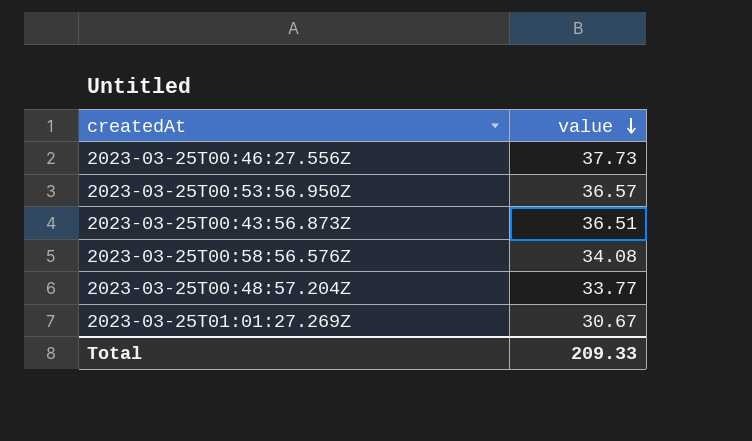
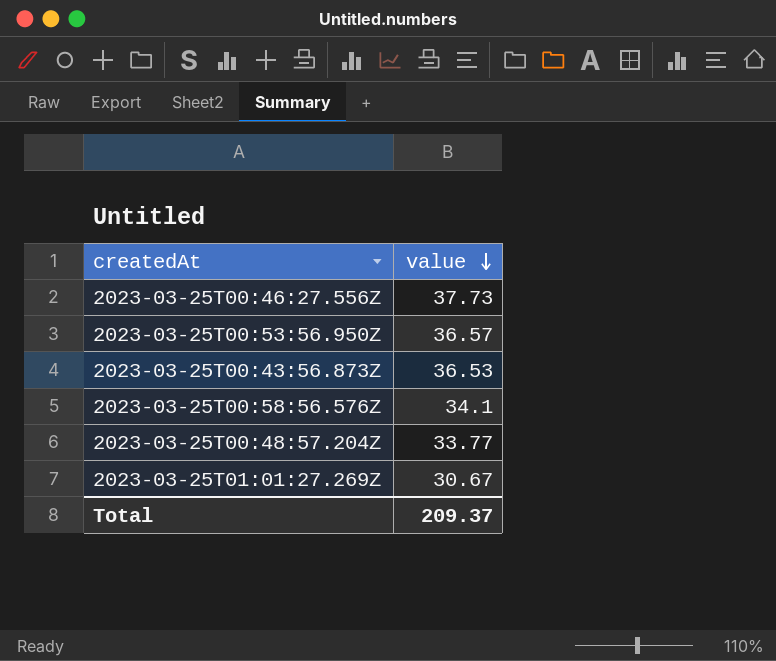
2023-03-25T00:43:56.873Z | value: 36.51 -> 36.53
2023-03-25T00:58:56.576Z | value: 34.08 -> 34.1
Total | value: 209.33 -> 209.37

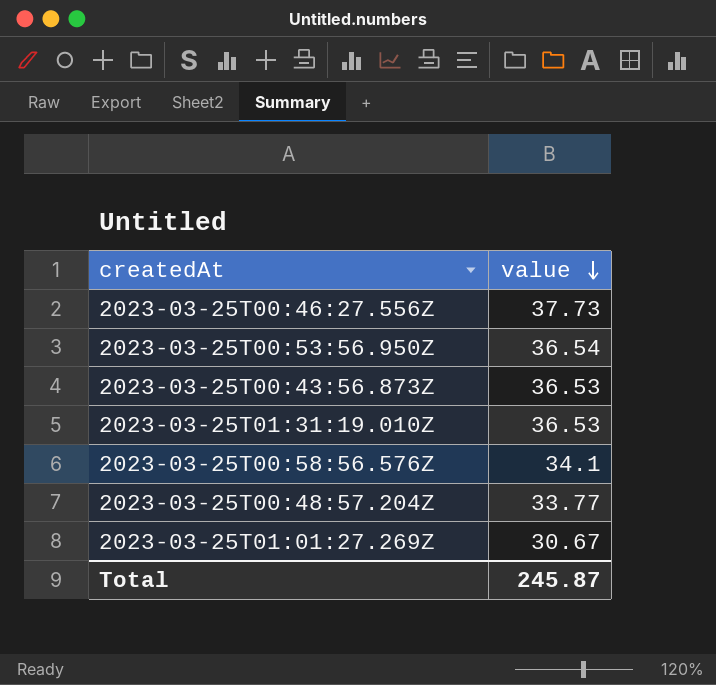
2023-03-25T00:53:56.950Z | value: 36.57 -> 36.54
row 2023-03-25T01:31:19.010Z: none -> 36.53
Total | value: 209.37 -> 245.87

